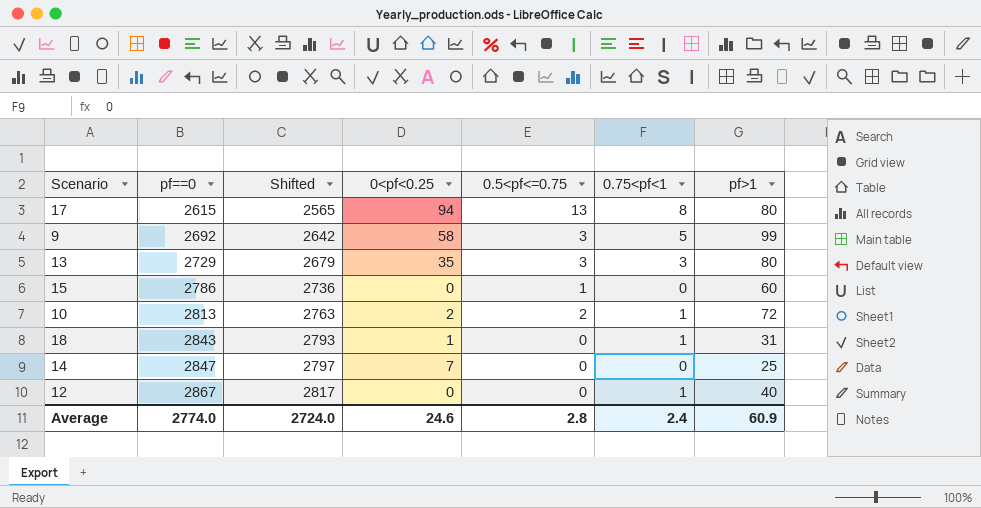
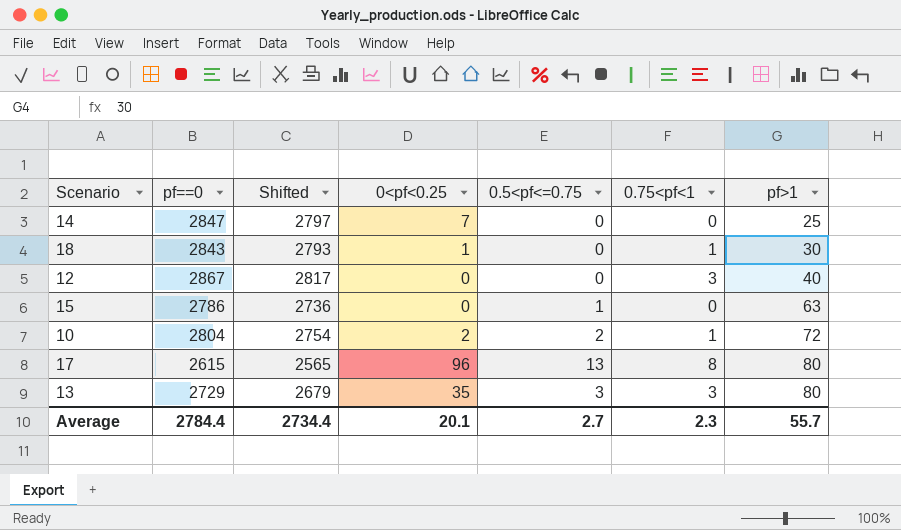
row order: pf==0 ascending -> pf>1 ascending
row 9: 2692 | 2642 | 58 | 3 | 5 | 99 -> none
18 | pf>1: 31 -> 30
12 | 0.75<pf<1: 1 -> 3
15 | pf>1: 60 -> 63
10 | pf==0: 2813 -> 2804
10 | Shifted: 2763 -> 2754
17 | 0<pf<0.25: 94 -> 96
Average | pf==0: 2774.0 -> 2784.4
Average | Shifted: 2724.0 -> 2734.4
Average | 0<pf<0.25: 24.6 -> 20.1
Average | 0.5<pf<=0.75: 2.8 -> 2.7
Average | 0.75<pf<1: 2.4 -> 2.3
Average | pf>1: 60.9 -> 55.7

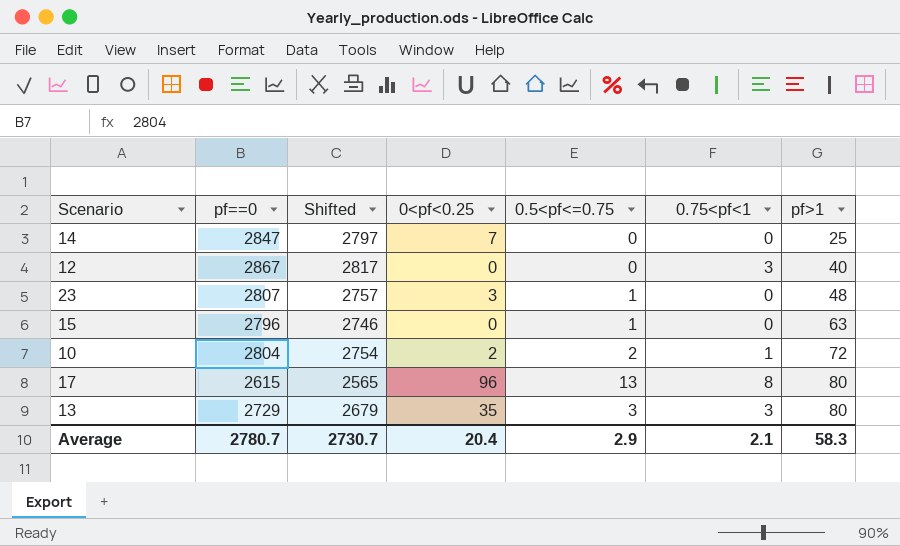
row 18: 2843 | 2793 | 1 | 0 | 1 | 30 -> none
row 23: none -> 2807 | 2757 | 3 | 1 | 0 | 48
15 | pf==0: 2786 -> 2796
15 | Shifted: 2736 -> 2746
Average | pf==0: 2784.4 -> 2780.7
Average | Shifted: 2734.4 -> 2730.7
Average | 0<pf<0.25: 20.1 -> 20.4
Average | 0.5<pf<=0.75: 2.7 -> 2.9
Average | 0.75<pf<1: 2.3 -> 2.1
Average | pf>1: 55.7 -> 58.3

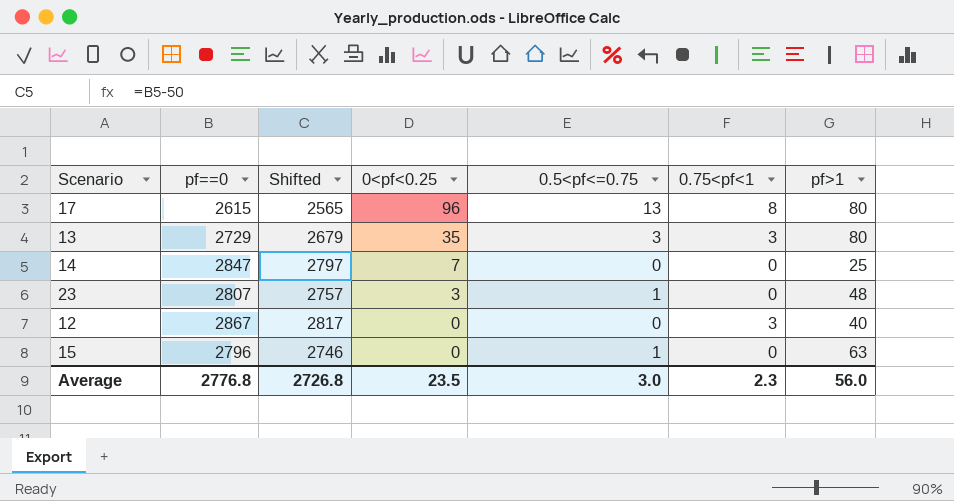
row order: pf>1 ascending -> 0<pf<0.25 descending
row 10: 2804 | 2754 | 2 | 2 | 1 | 72 -> none
Average | pf==0: 2780.7 -> 2776.8
Average | Shifted: 2730.7 -> 2726.8
Average | 0<pf<0.25: 20.4 -> 23.5
Average | 0.5<pf<=0.75: 2.9 -> 3.0
Average | 0.75<pf<1: 2.1 -> 2.3
Average | pf>1: 58.3 -> 56.0

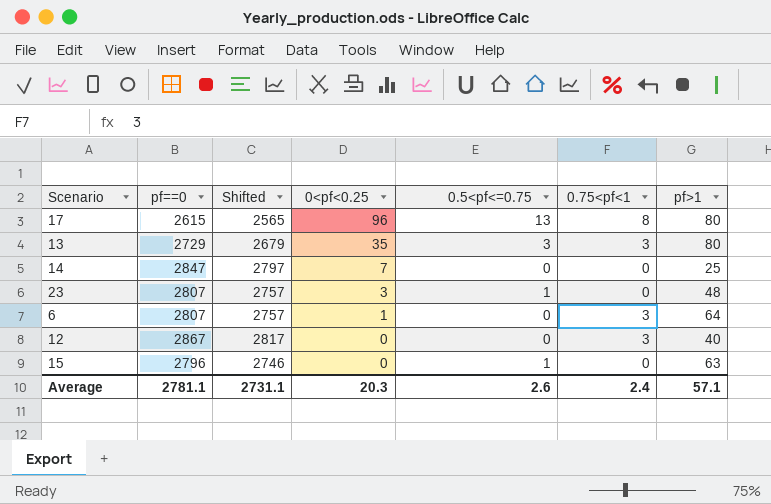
row 6: none -> 2807 | 2757 | 1 | 0 | 3 | 64
Average | pf==0: 2776.8 -> 2781.1
Average | Shifted: 2726.8 -> 2731.1
Average | 0<pf<0.25: 23.5 -> 20.3
Average | 0.5<pf<=0.75: 3.0 -> 2.6
Average | 0.75<pf<1: 2.3 -> 2.4
Average | pf>1: 56.0 -> 57.1

